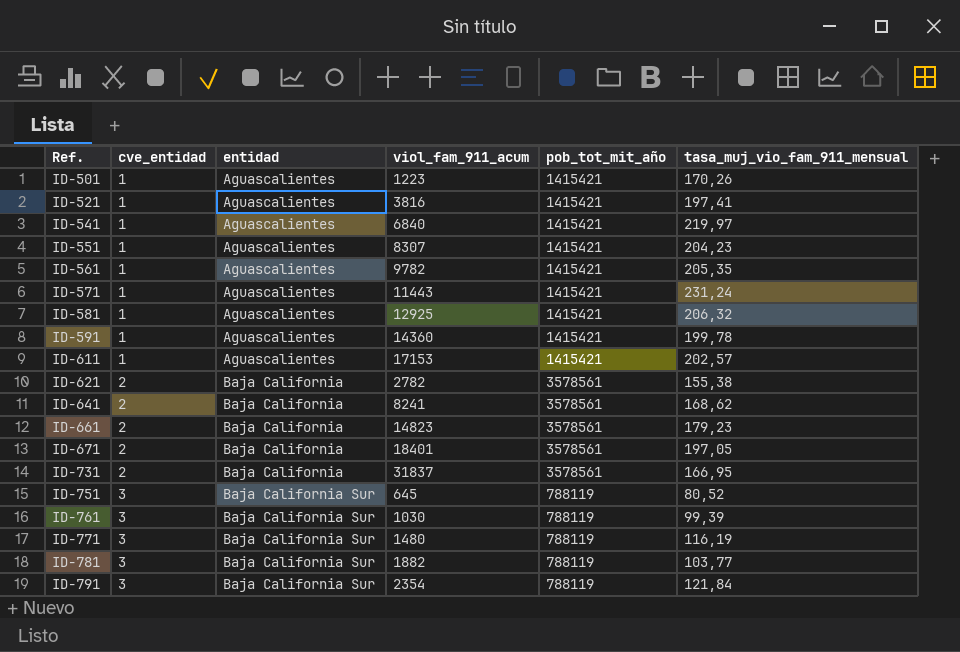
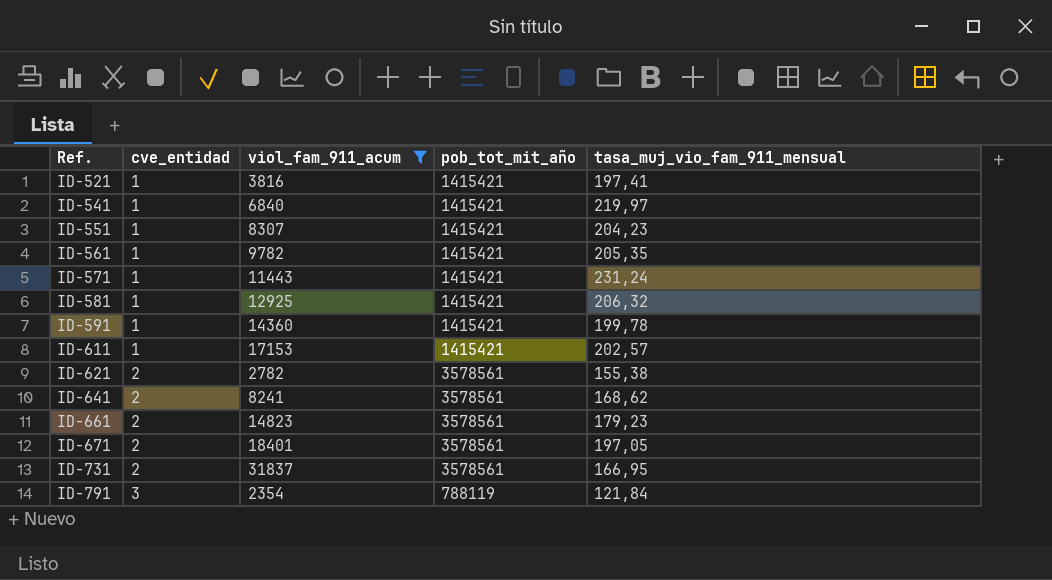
filter: none -> viol_fam_911_acum >= 2354
column entidad | position: 3 -> none

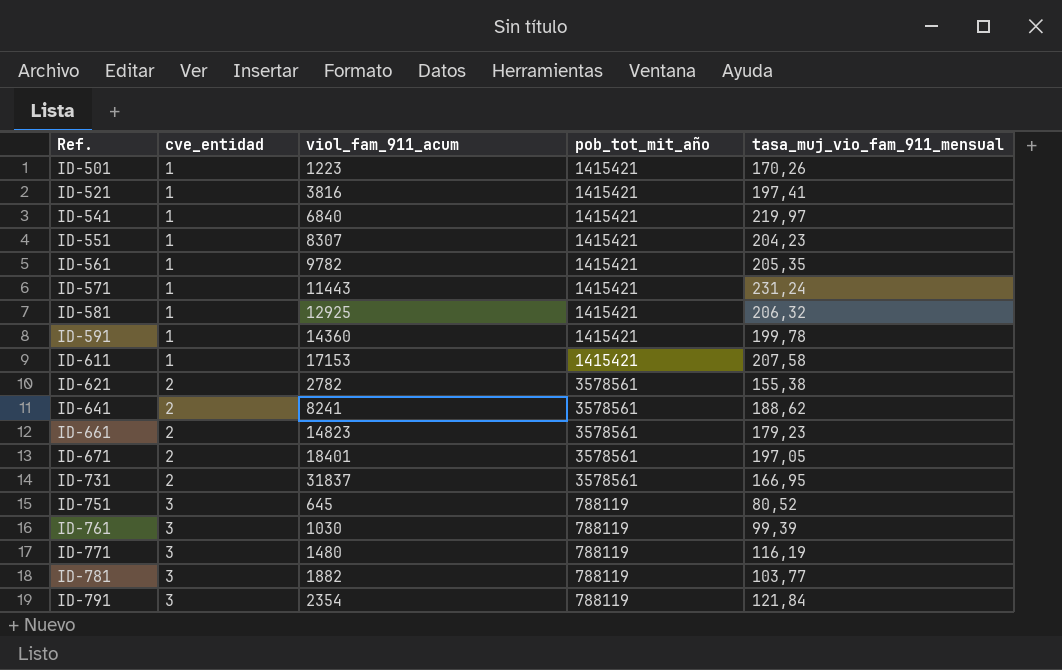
filter: viol_fam_911_acum >= 2354 -> none
ID-611 | tasa_muj_vio_fam_911_mensual: 202,57 -> 207,58
ID-641 | tasa_muj_vio_fam_911_mensual: 168,62 -> 188,62

